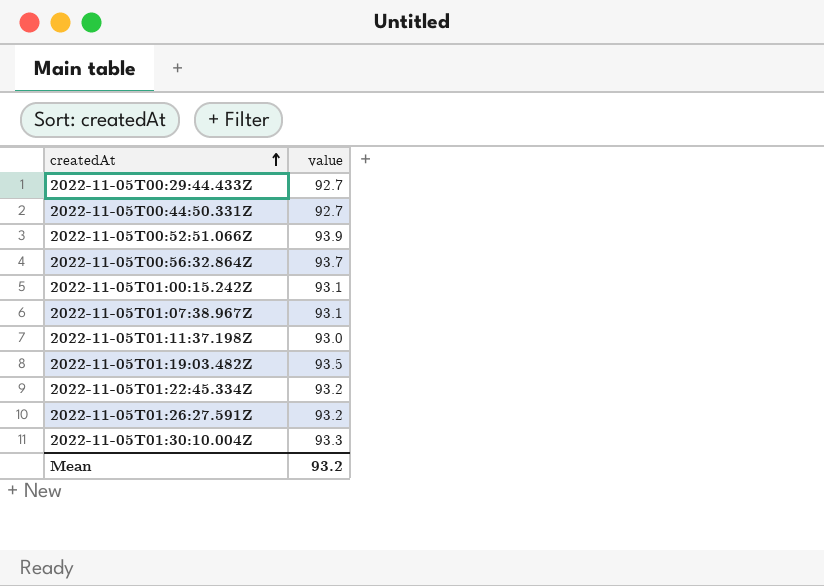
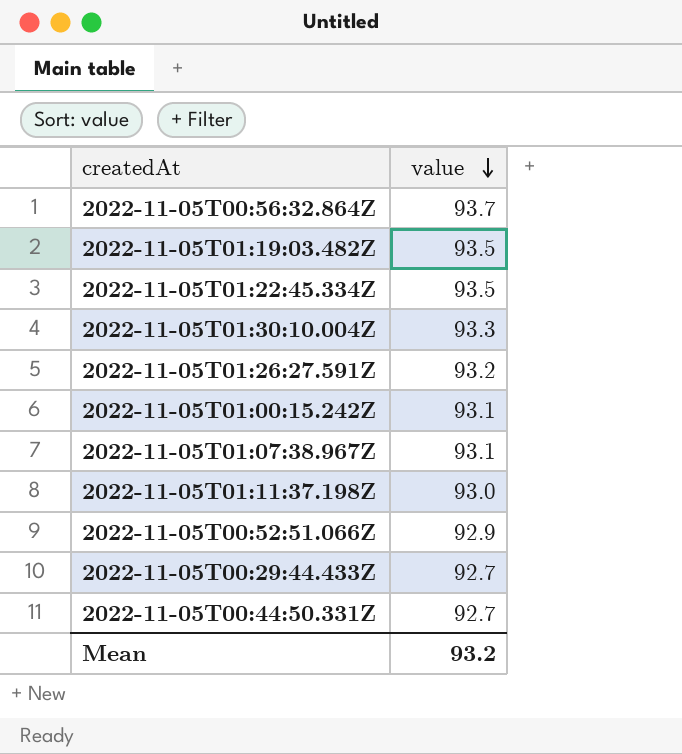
row order: createdAt ascending -> value descending
2022-11-05T01:22:45.334Z | value: 93.2 -> 93.5
2022-11-05T00:52:51.066Z | value: 93.9 -> 92.9

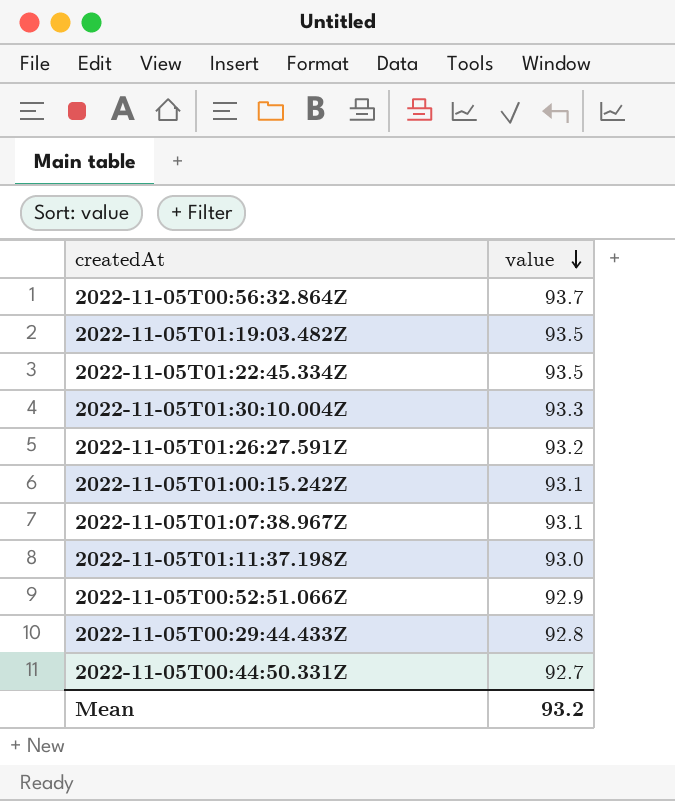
2022-11-05T00:29:44.433Z | value: 92.7 -> 92.8

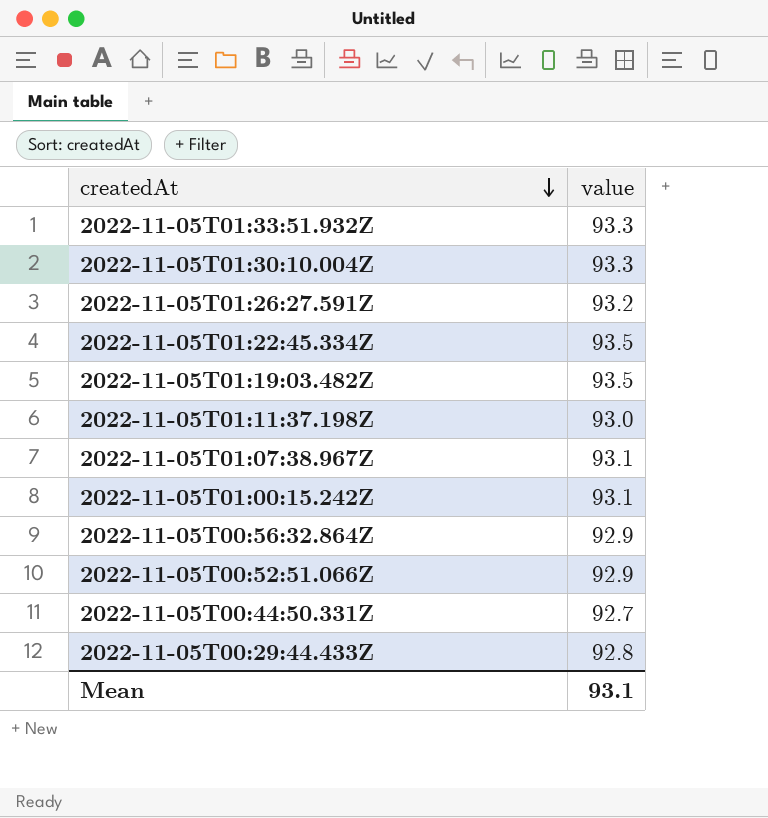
row order: value descending -> createdAt descending
row 2022-11-05T01:33:51.932Z: none -> 93.3
2022-11-05T00:56:32.864Z | value: 93.7 -> 92.9
Mean | value: 93.2 -> 93.1

